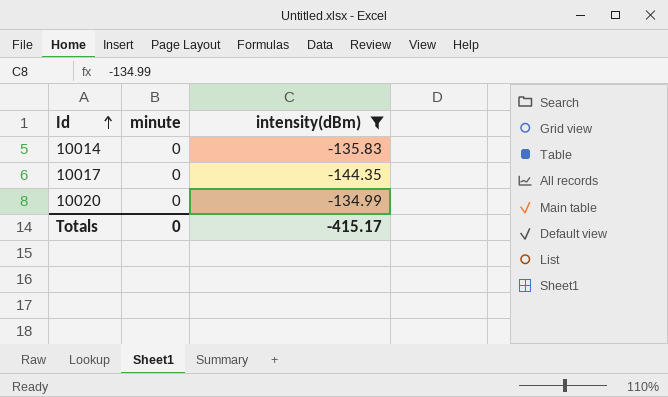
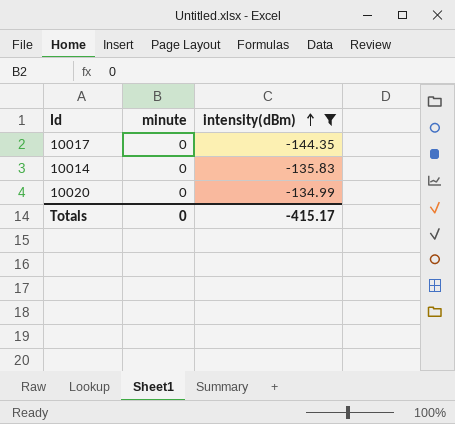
row order: Id ascending -> intensity(dBm) ascending

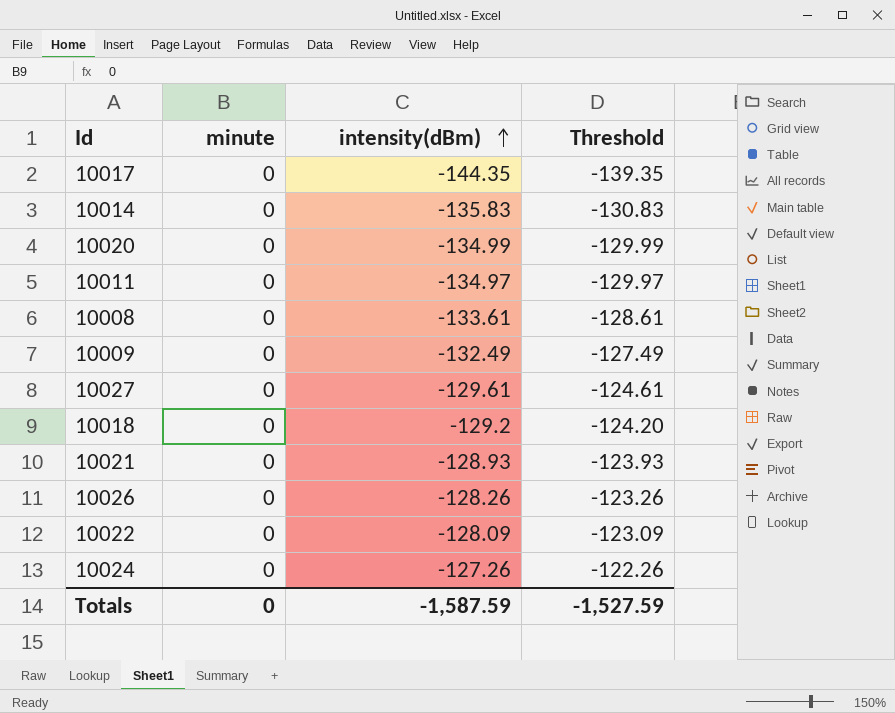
filter: intensity(dBm) <= -134.99 -> none
column Threshold | formula: none -> [intensity(dBm)] + 5
Totals | intensity(dBm): -415.17 -> -1,587.59

